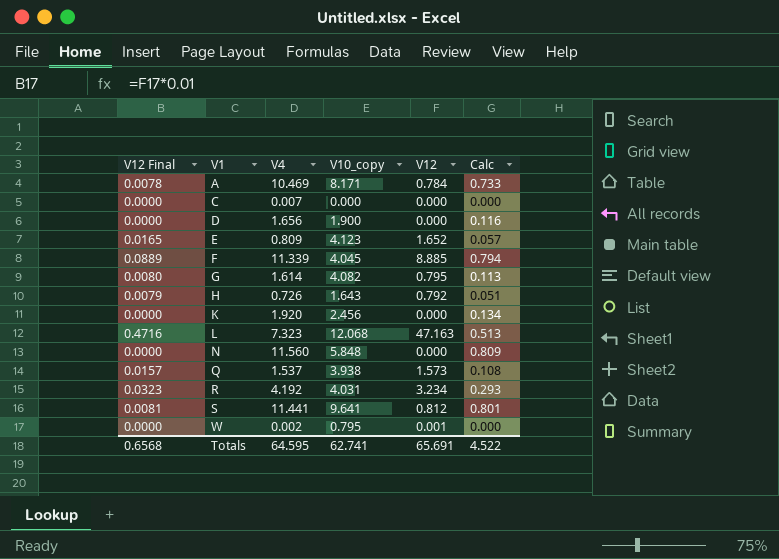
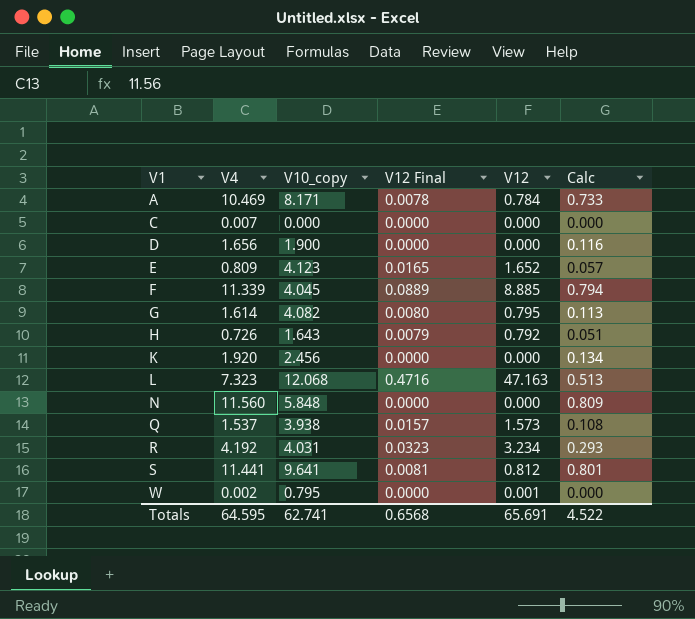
column V12 Final | position: 1 -> 4

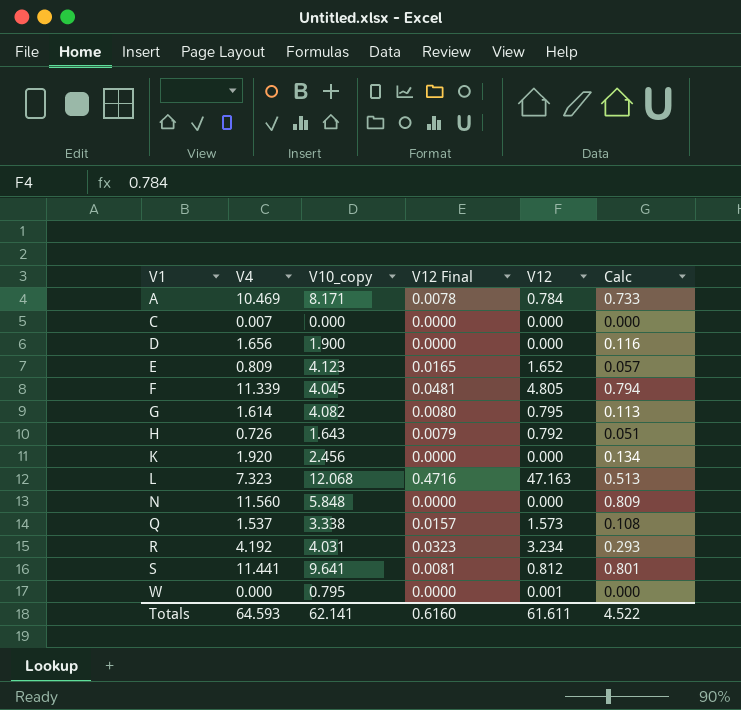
F | V12 Final: 0.0889 -> 0.0481
F | V12: 8.885 -> 4.805
Q | V10_copy: 3.938 -> 3.338
W | V4: 0.002 -> 0.000
Totals | V4: 64.595 -> 64.593
Totals | V10_copy: 62.741 -> 62.141
Totals | V12 Final: 0.6568 -> 0.6160
Totals | V12: 65.691 -> 61.611

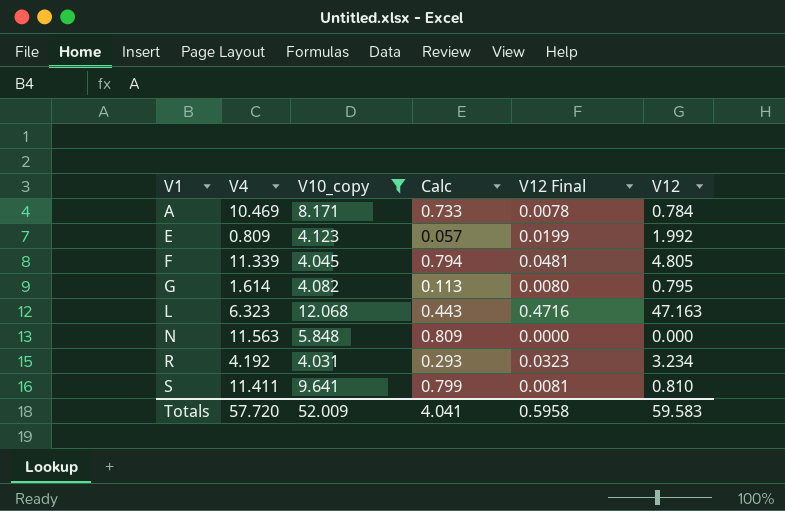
filter: none -> V10_copy >= 4.031
column Calc | position: 6 -> 4
E | V12 Final: 0.0165 -> 0.0199
E | V12: 1.652 -> 1.992
L | V4: 7.323 -> 6.323
L | Calc: 0.513 -> 0.443
N | V4: 11.560 -> 11.563
S | V4: 11.441 -> 11.411
S | Calc: 0.801 -> 0.799
S | V12: 0.812 -> 0.810
Totals | V4: 64.593 -> 57.720
Totals | V10_copy: 62.141 -> 52.009
Totals | Calc: 4.522 -> 4.041
Totals | V12 Final: 0.6160 -> 0.5958
Totals | V12: 61.611 -> 59.583

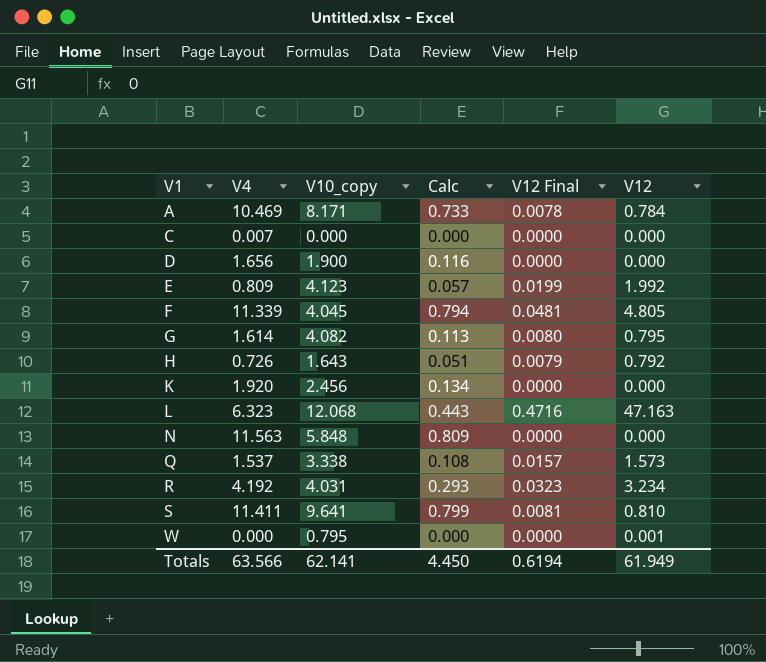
filter: V10_copy >= 4.031 -> none
Totals | V4: 57.720 -> 63.566
Totals | V10_copy: 52.009 -> 62.141
Totals | Calc: 4.041 -> 4.450
Totals | V12 Final: 0.5958 -> 0.6194
Totals | V12: 59.583 -> 61.949

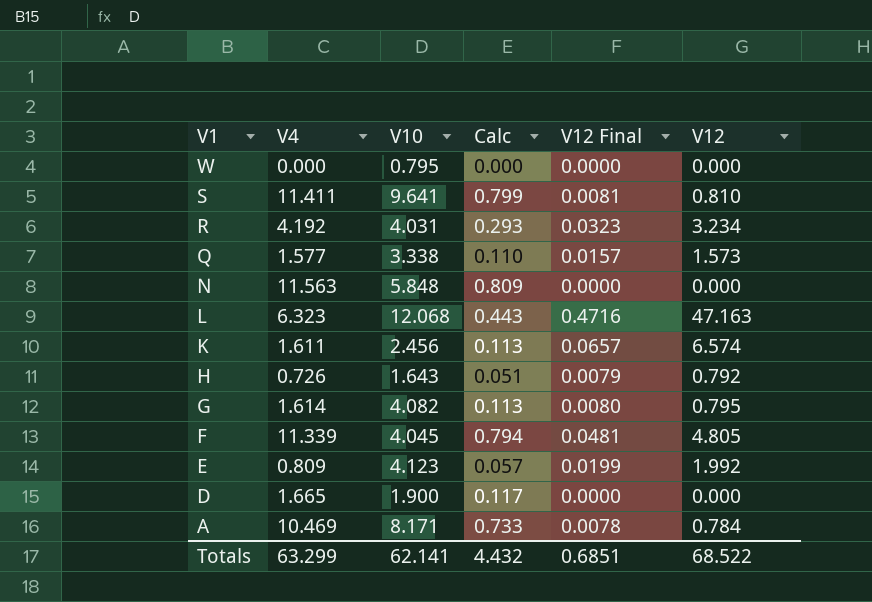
row order: V1 ascending -> V1 descending
column name: V10_copy -> V10
row C: 0.007 | 0.000 | 0.000 | 0.0000 | 0.000 -> none
W | V12: 0.001 -> 0.000
Q | V4: 1.537 -> 1.577
Q | Calc: 0.108 -> 0.110
K | V4: 1.920 -> 1.611
K | Calc: 0.134 -> 0.113
K | V12 Final: 0.0000 -> 0.0657
K | V12: 0.000 -> 6.574
D | V4: 1.656 -> 1.665
D | Calc: 0.116 -> 0.117
Totals | V4: 63.566 -> 63.299
Totals | Calc: 4.450 -> 4.432
Totals | V12 Final: 0.6194 -> 0.6851
Totals | V12: 61.949 -> 68.522

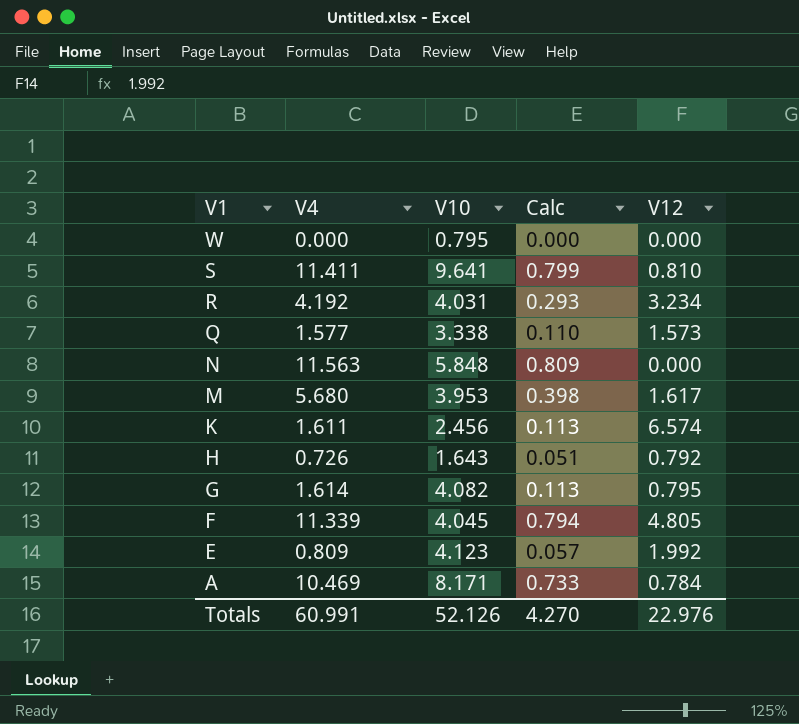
column V12 Final | formula: [V12] * 0.01 -> none
row L: 6.323 | 12.068 | 0.443 | 0.4716 | 47.163 -> none
row D: 1.665 | 1.900 | 0.117 | 0.0000 | 0.000 -> none
row M: none -> 5.680 | 3.953 | 0.398 | 1.617
Totals | V4: 63.299 -> 60.991
Totals | V10: 62.141 -> 52.126
Totals | Calc: 4.432 -> 4.270
Totals | V12: 68.522 -> 22.976

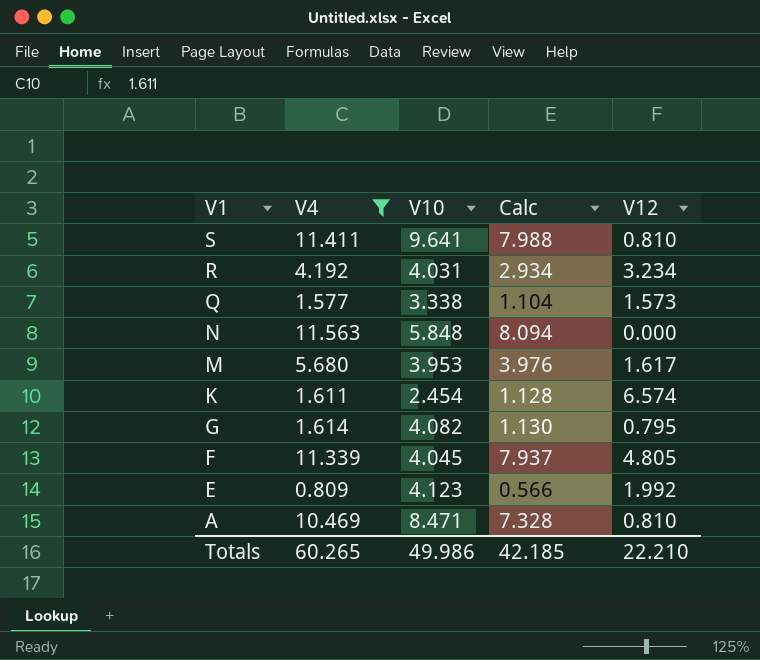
filter: none -> V4 >= 0.809
column Calc | formula: [V4] * 0.07 -> [V4] * 0.7
K | V10: 2.456 -> 2.454
A | V10: 8.171 -> 8.471
A | V12: 0.784 -> 0.810
Totals | V4: 60.991 -> 60.265
Totals | V10: 52.126 -> 49.986
Totals | Calc: 4.270 -> 42.185
Totals | V12: 22.976 -> 22.210

